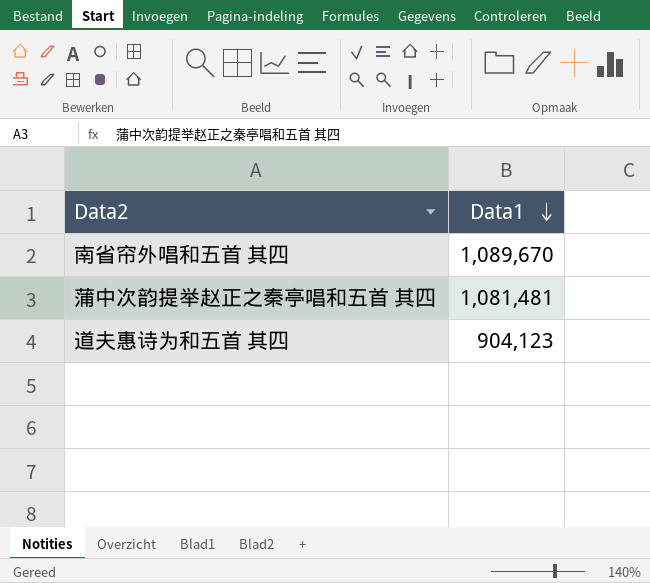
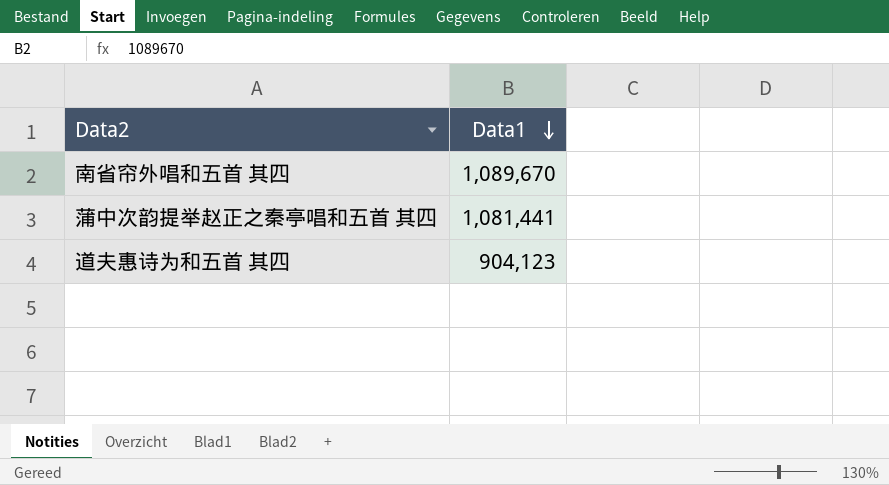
蒲中次韵提举赵正之秦亭唱和五首 其四 | Data1: 1,081,481 -> 1,081,441

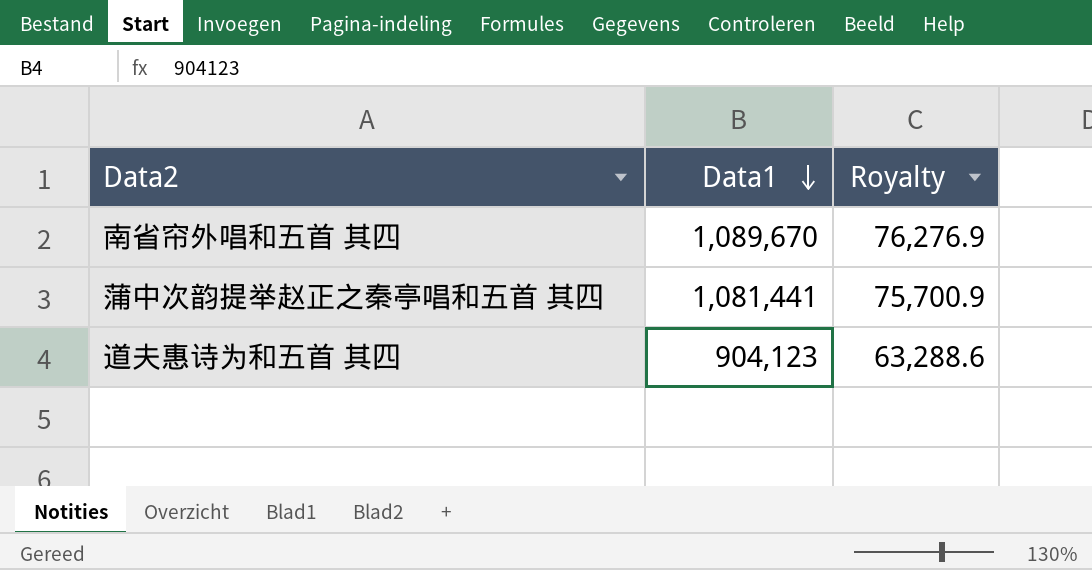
column Royalty | formula: none -> [Data1] * 0.07

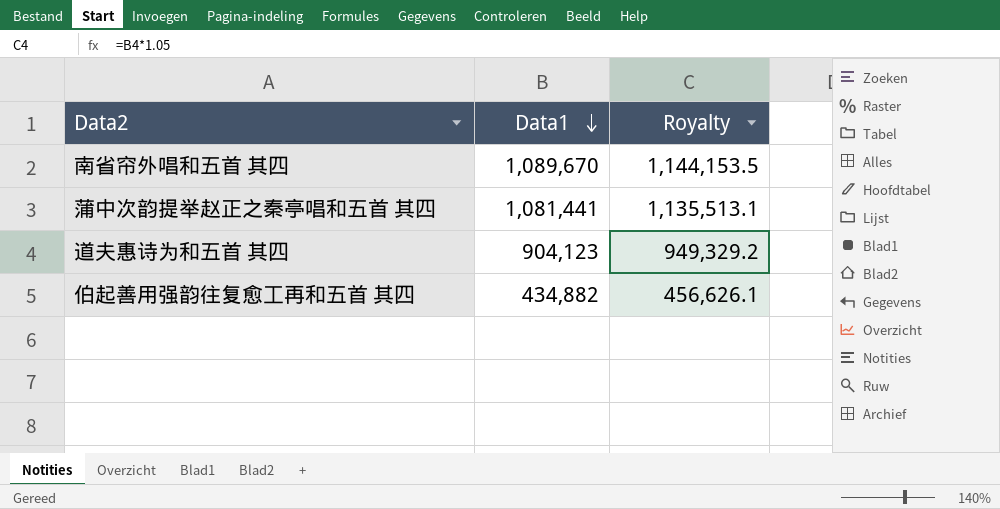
column Royalty | formula: [Data1] * 0.07 -> [Data1] * 1.05
row 伯起善用强韵往复愈工再和五首 其四: none -> 434,882 | 456,626.1

